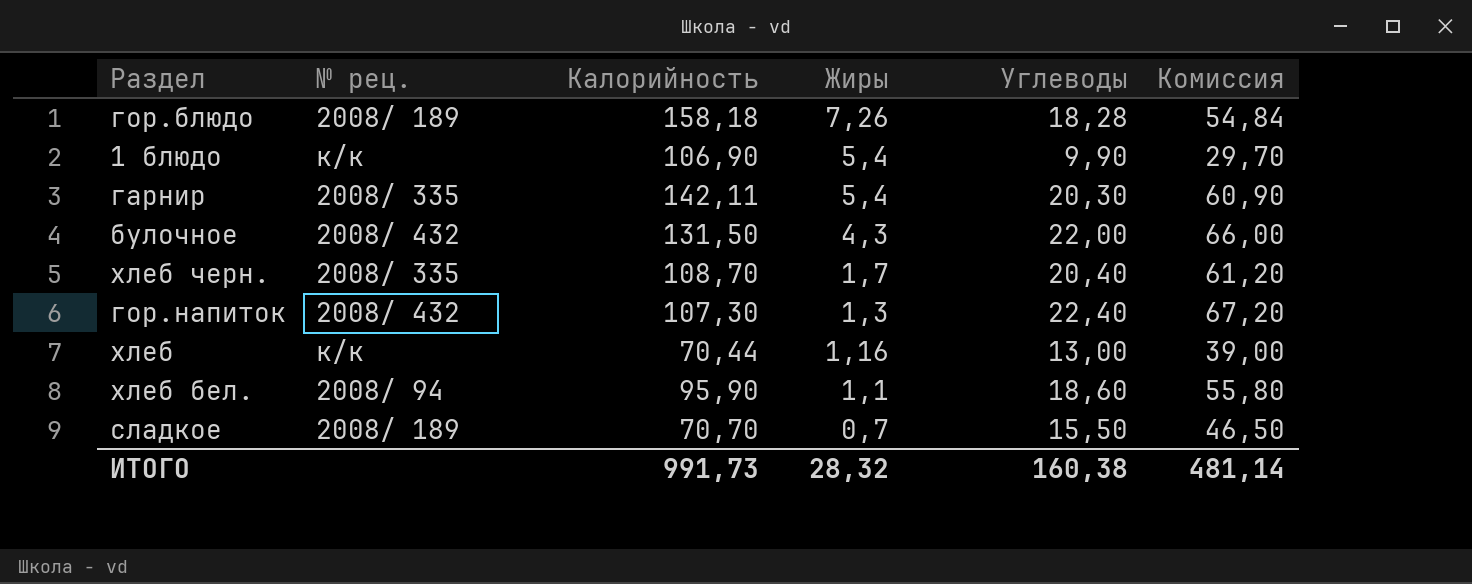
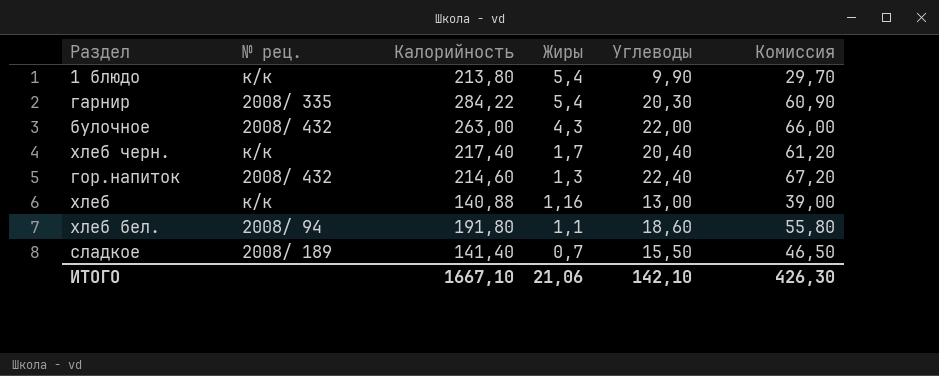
row гор.блюдо: 2008/ 189 | 158,18 | 7,26 | 18,28 | 54,84 -> none
1 блюдо | Калорийность: 106,90 -> 213,80
гарнир | Калорийность: 142,11 -> 284,22
булочное | Калорийность: 131,50 -> 263,00
хлеб черн. | № рец.: 2008/ 335 -> к/к
хлеб черн. | Калорийность: 108,70 -> 217,40
гор.напиток | Калорийность: 107,30 -> 214,60
хлеб | Калорийность: 70,44 -> 140,88
хлеб бел. | Калорийность: 95,90 -> 191,80
сладкое | Калорийность: 70,70 -> 141,40
ИТОГО | Калорийность: 991,73 -> 1667,10
ИТОГО | Жиры: 28,32 -> 21,06
ИТОГО | Углеводы: 160,38 -> 142,10
ИТОГО | Комиссия: 481,14 -> 426,30

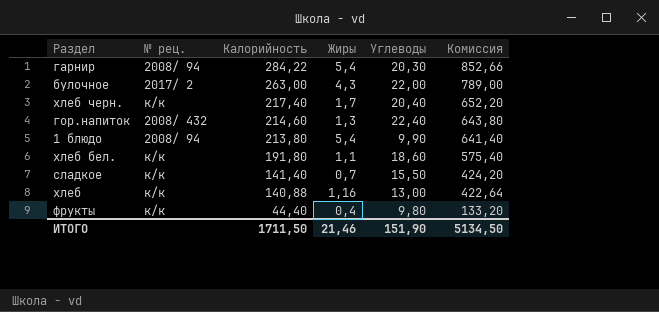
row order: Жиры descending -> Калорийность descending
column Комиссия | formula: [Углеводы] * 3 -> [Калорийность] * 3
гарнир | № рец.: 2008/ 335 -> 2008/ 94
булочное | № рец.: 2008/ 432 -> 2017/ 2
1 блюдо | № рец.: к/к -> 2008/ 94
хлеб бел. | № рец.: 2008/ 94 -> к/к
сладкое | № рец.: 2008/ 189 -> к/к
row фрукты: none -> к/к | 44,40 | 0,4 | 9,80 | 133,20
ИТОГО | Калорийность: 1667,10 -> 1711,50
ИТОГО | Жиры: 21,06 -> 21,46
ИТОГО | Углеводы: 142,10 -> 151,90
ИТОГО | Комиссия: 426,30 -> 5134,50

